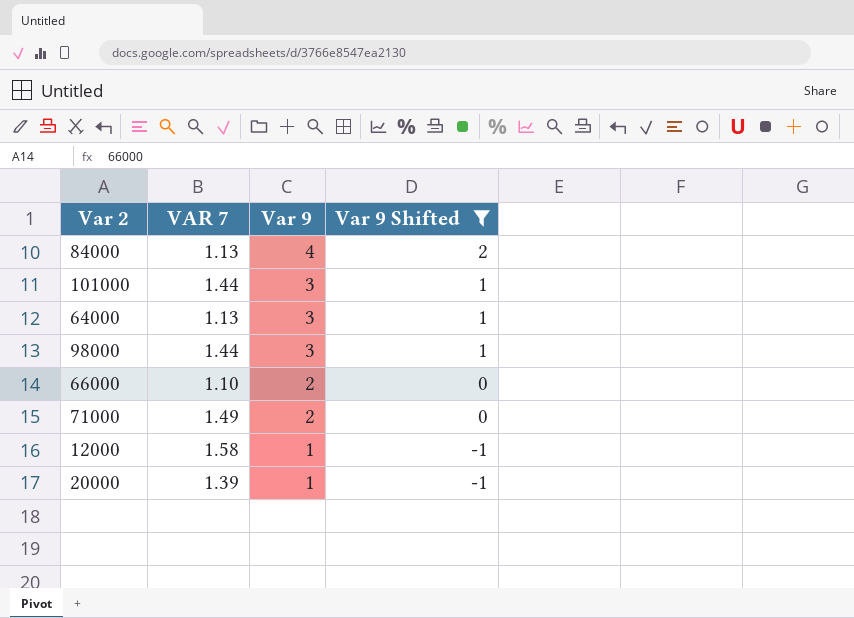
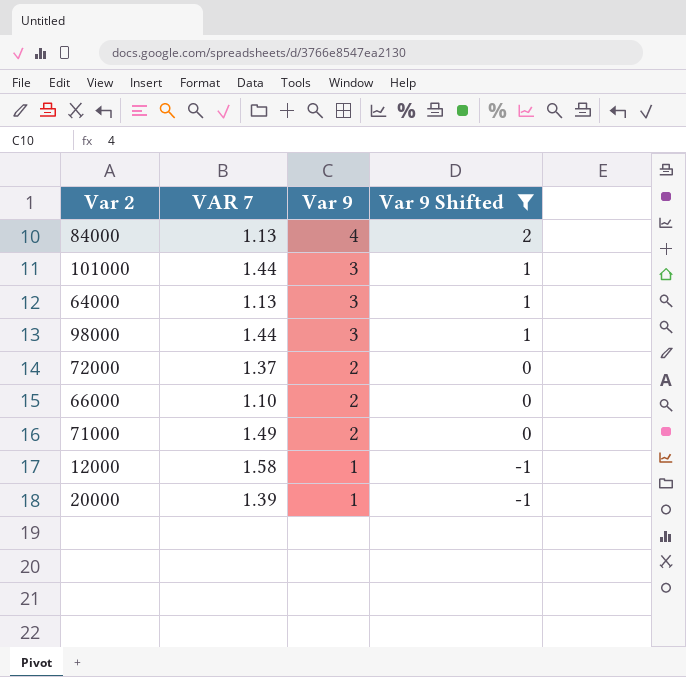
row 72000: none -> 1.37 | 2 | 0

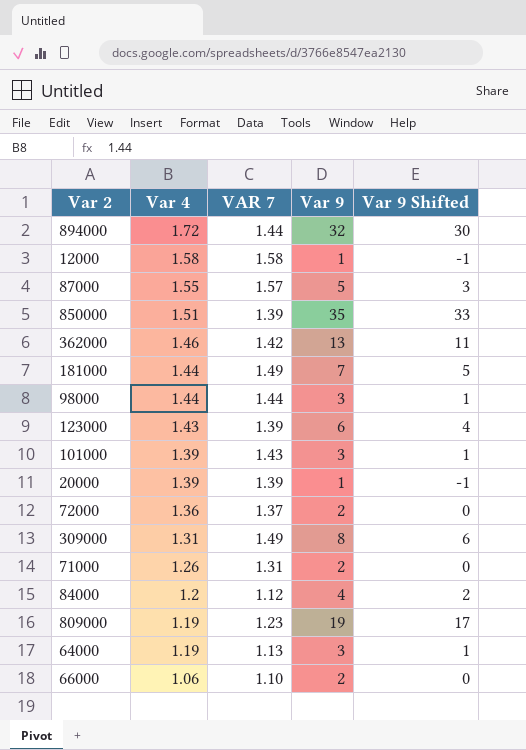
filter: Var 9 Shifted <= 2 -> none
row order: Var 9 descending -> Var 4 descending
column Var 4 | position: none -> 2
101000 | VAR 7: 1.44 -> 1.43
71000 | VAR 7: 1.49 -> 1.31
84000 | VAR 7: 1.13 -> 1.12

